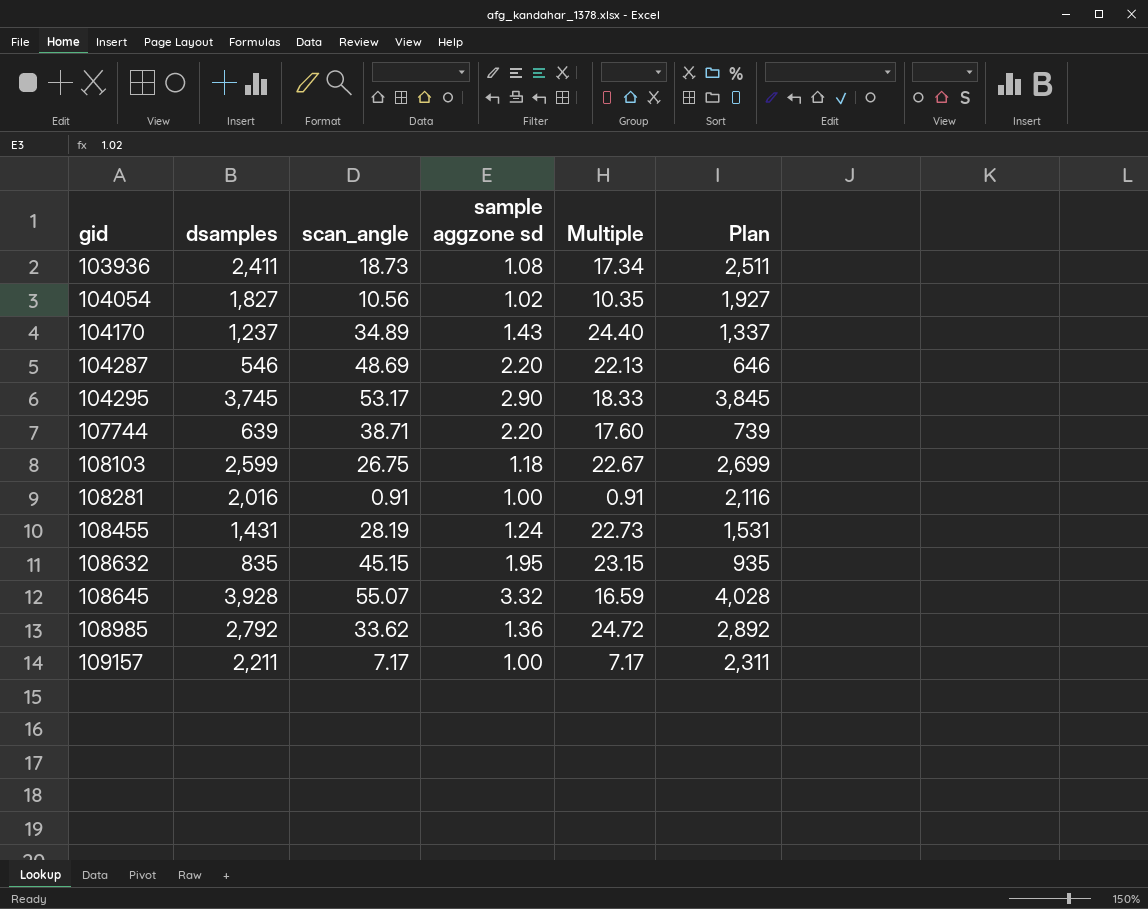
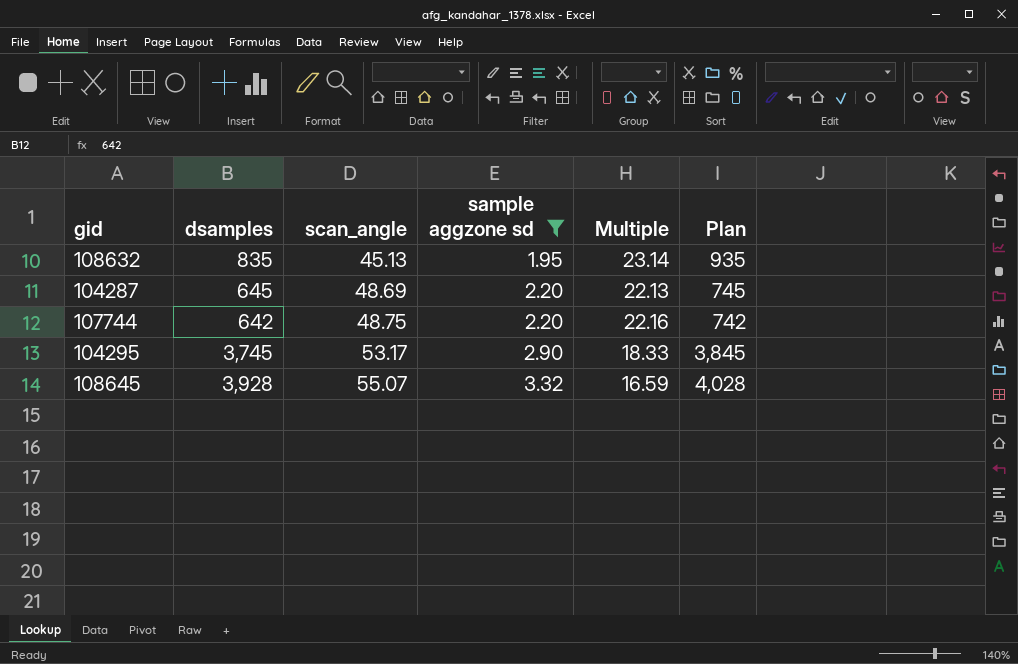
filter: none -> sample aggzone sd >= 1.95
row order: gid ascending -> scan_angle ascending
108632 | scan_angle: 45.15 -> 45.13
108632 | Multiple: 23.15 -> 23.14
104287 | dsamples: 546 -> 645
104287 | Plan: 646 -> 745
107744 | dsamples: 639 -> 642
107744 | scan_angle: 38.71 -> 48.75
107744 | Multiple: 17.60 -> 22.16
107744 | Plan: 739 -> 742

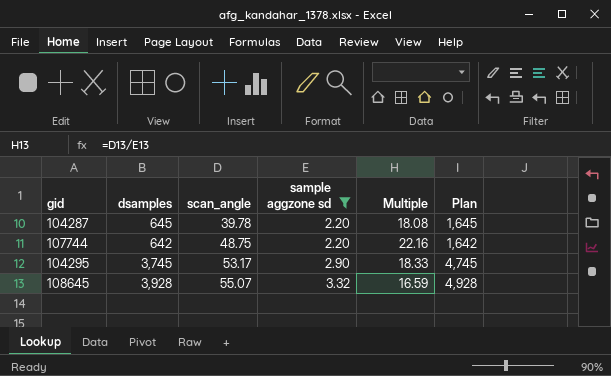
column Plan | formula: [dsamples] + 100 -> [dsamples] + 1000
row 108632: 835 | 45.13 | 1.95 | 23.14 | 935 -> none
104287 | scan_angle: 48.69 -> 39.78
104287 | Multiple: 22.13 -> 18.08

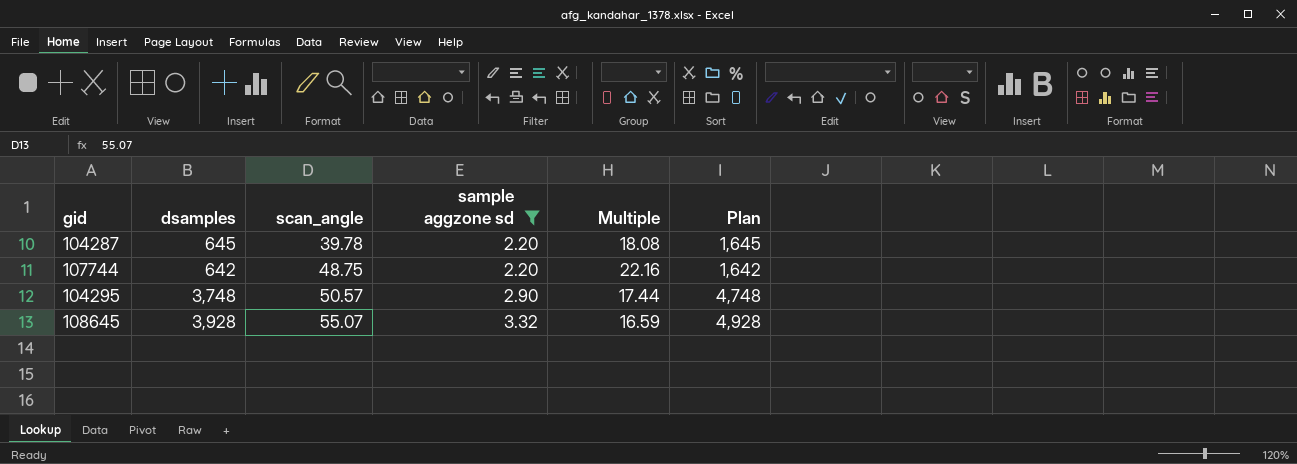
104295 | dsamples: 3,745 -> 3,748
104295 | scan_angle: 53.17 -> 50.57
104295 | Multiple: 18.33 -> 17.44
104295 | Plan: 4,745 -> 4,748

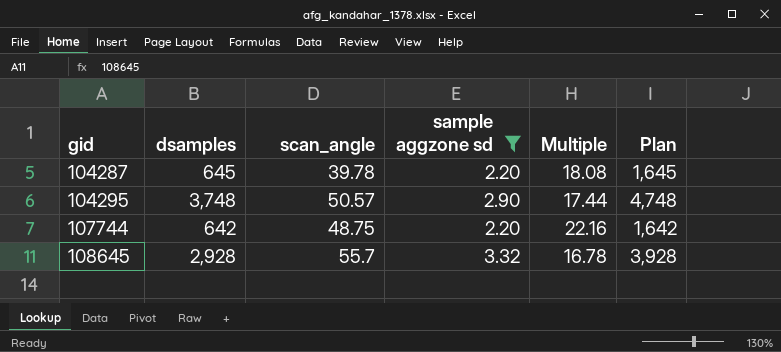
row order: scan_angle ascending -> gid ascending
108645 | dsamples: 3,928 -> 2,928
108645 | scan_angle: 55.07 -> 55.7
108645 | Multiple: 16.59 -> 16.78
108645 | Plan: 4,928 -> 3,928

